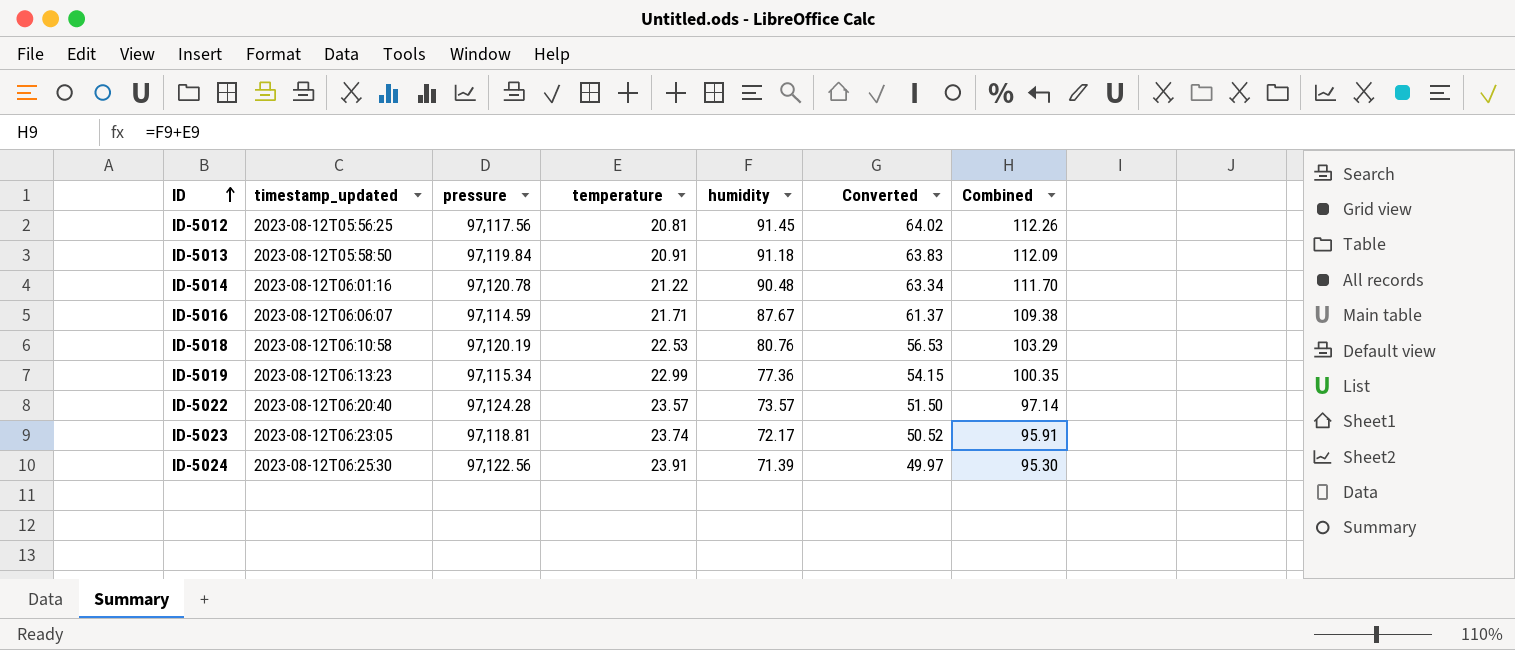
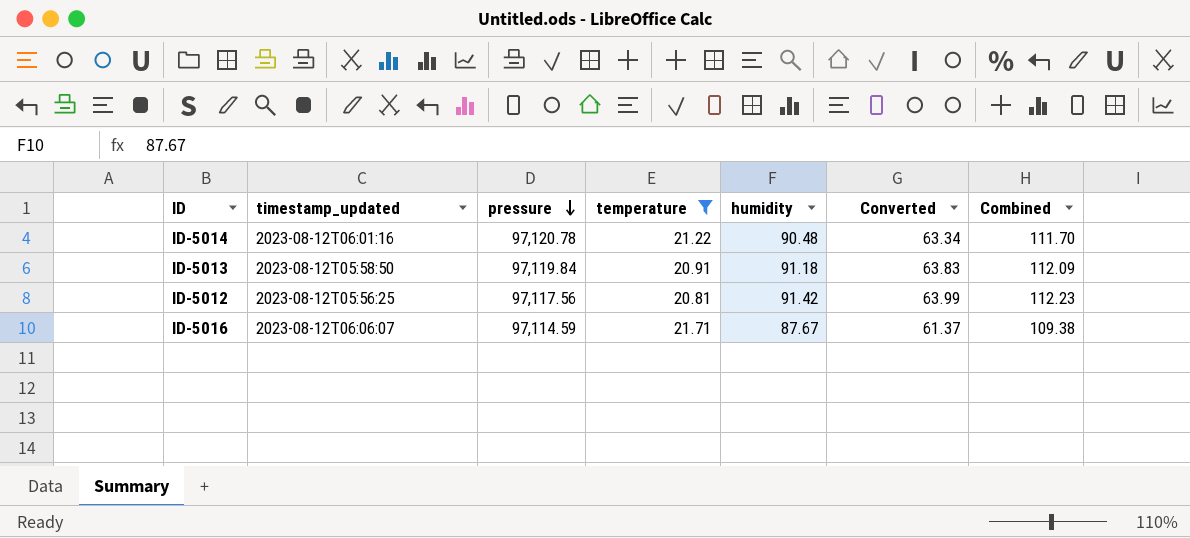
filter: none -> temperature <= 21.71
row order: ID ascending -> pressure descending
ID-5012 | humidity: 91.45 -> 91.42
ID-5012 | Converted: 64.02 -> 63.99
ID-5012 | Combined: 112.26 -> 112.23

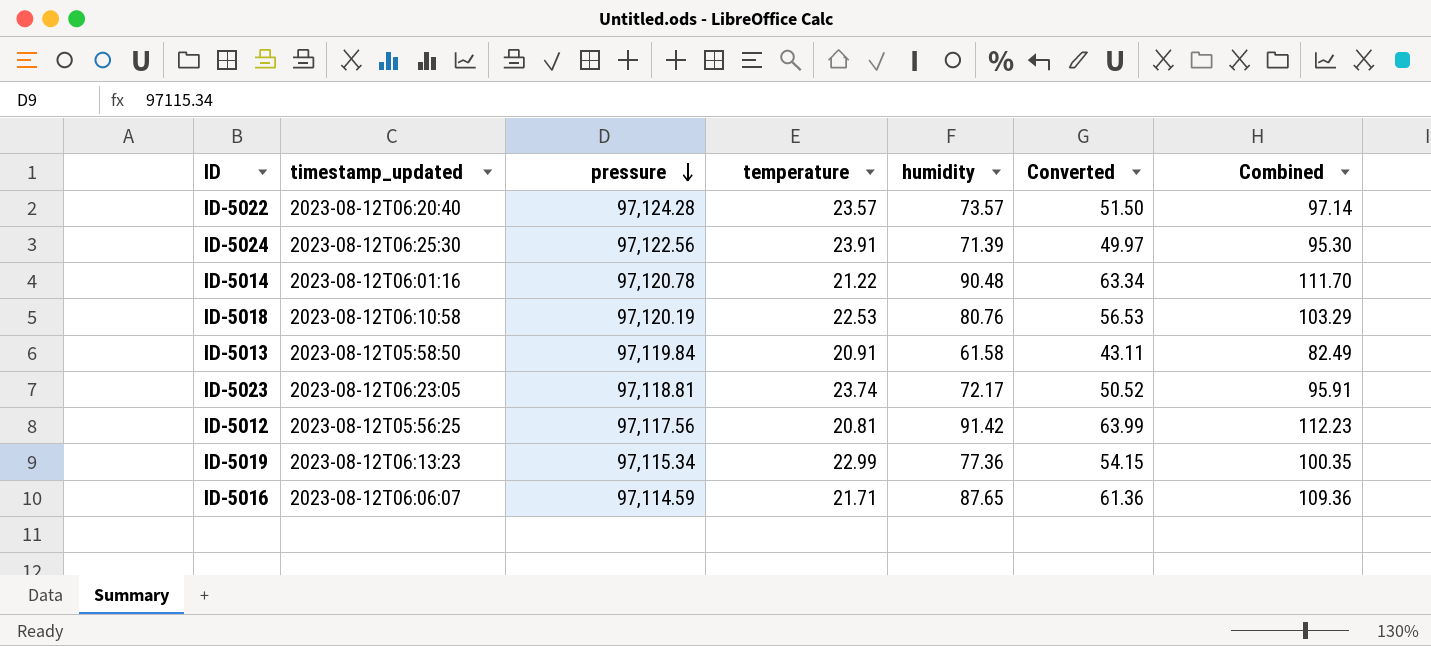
filter: temperature <= 21.71 -> none
ID-5013 | humidity: 91.18 -> 61.58
ID-5013 | Converted: 63.83 -> 43.11
ID-5013 | Combined: 112.09 -> 82.49
ID-5016 | humidity: 87.67 -> 87.65
ID-5016 | Converted: 61.37 -> 61.36
ID-5016 | Combined: 109.38 -> 109.36

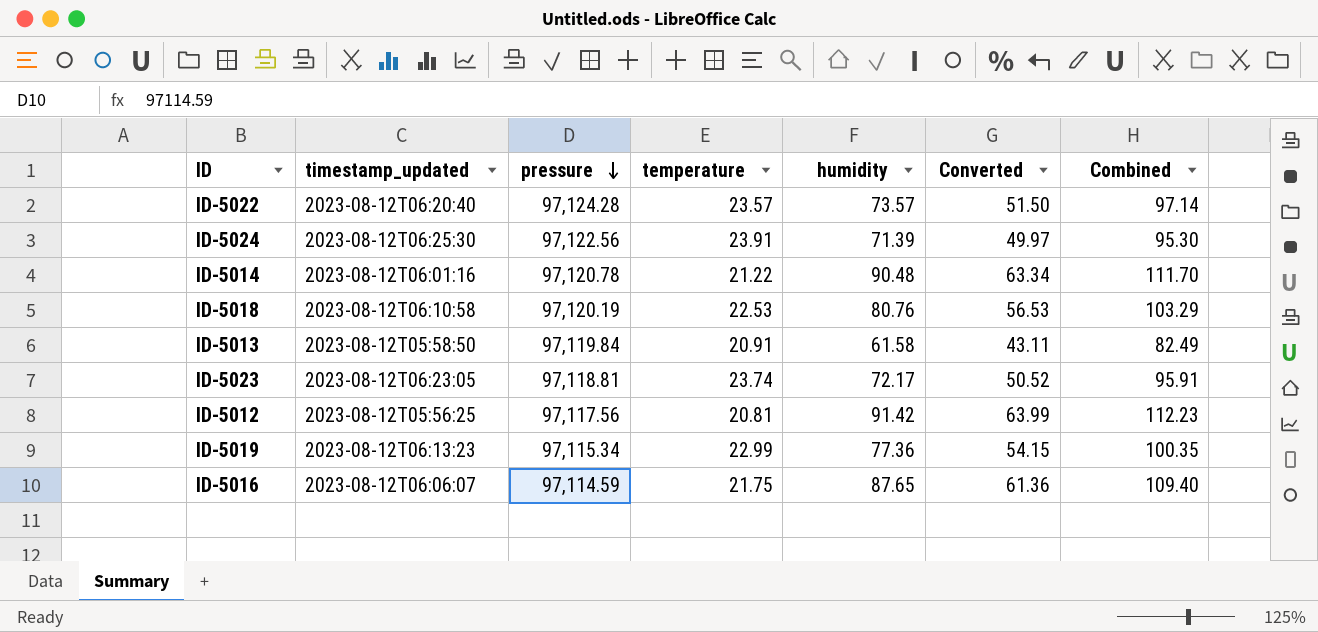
ID-5016 | temperature: 21.71 -> 21.75
ID-5016 | Combined: 109.36 -> 109.40

